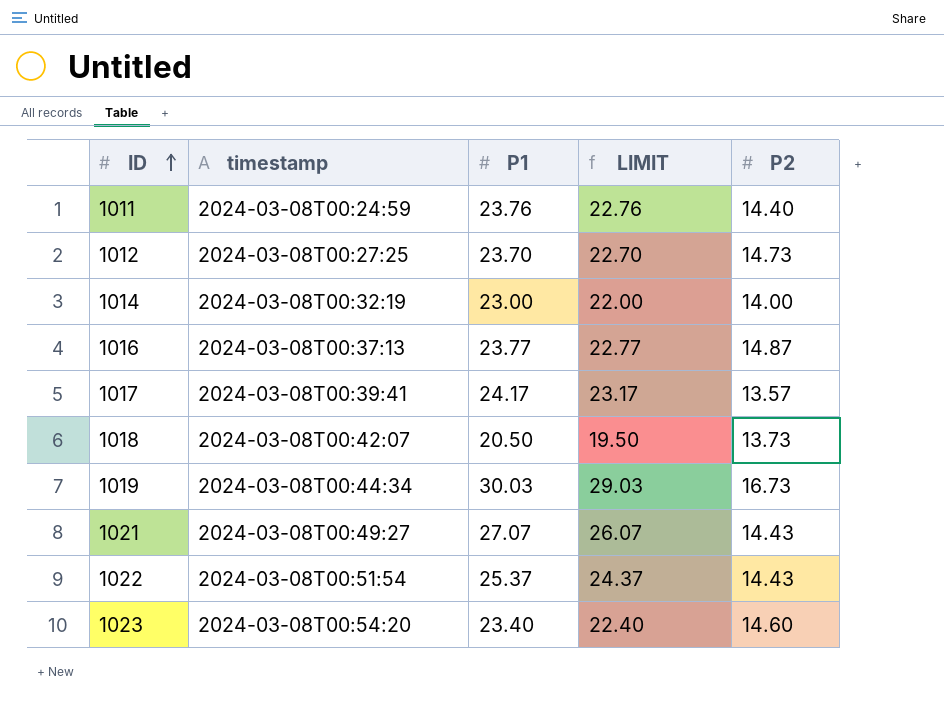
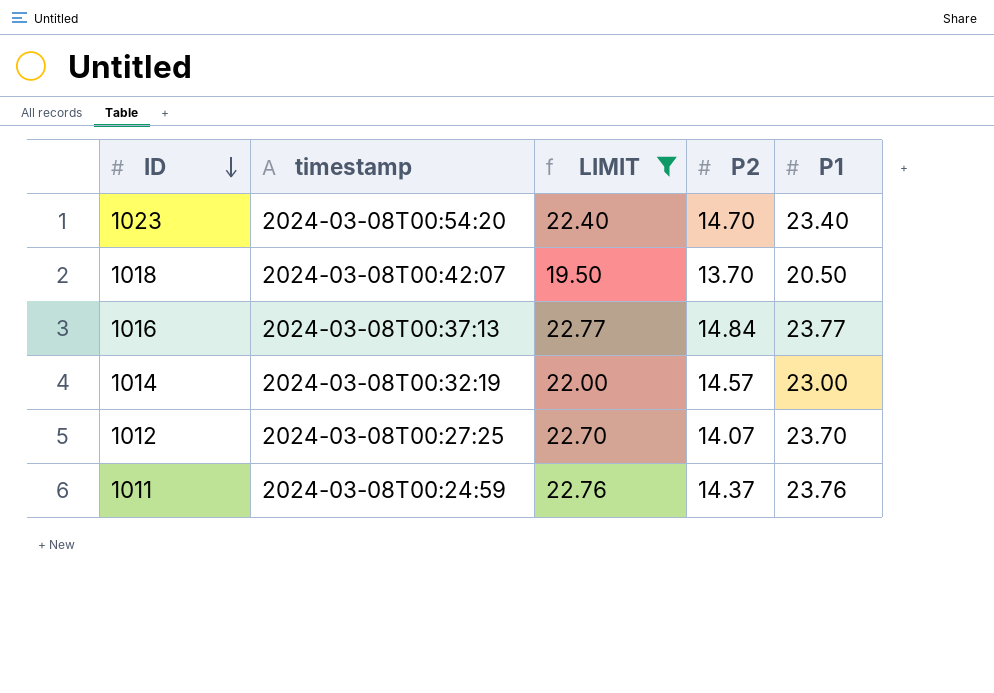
filter: none -> LIMIT <= 22.77
row order: ID ascending -> ID descending
column P1 | position: 3 -> 5
1023 | P2: 14.60 -> 14.70
1018 | P2: 13.73 -> 13.70
1016 | P2: 14.87 -> 14.84
1014 | P2: 14.00 -> 14.57
1012 | P2: 14.73 -> 14.07
1011 | P2: 14.40 -> 14.37

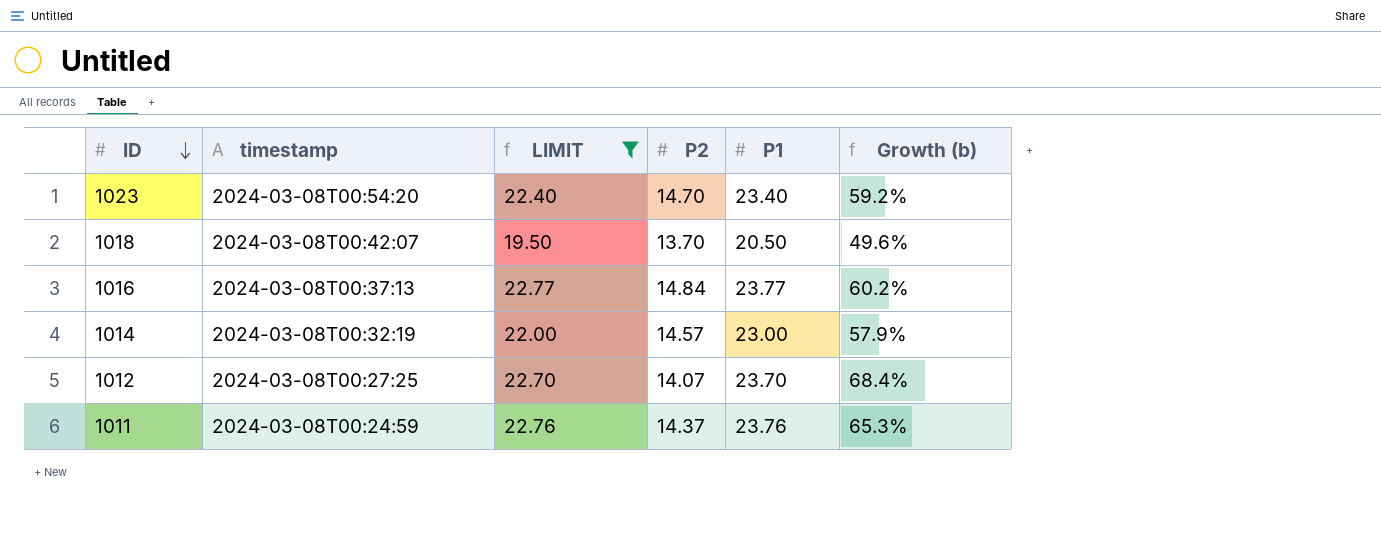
column Growth (b) | formula: none -> ([P1] - [P2]) / [P2]

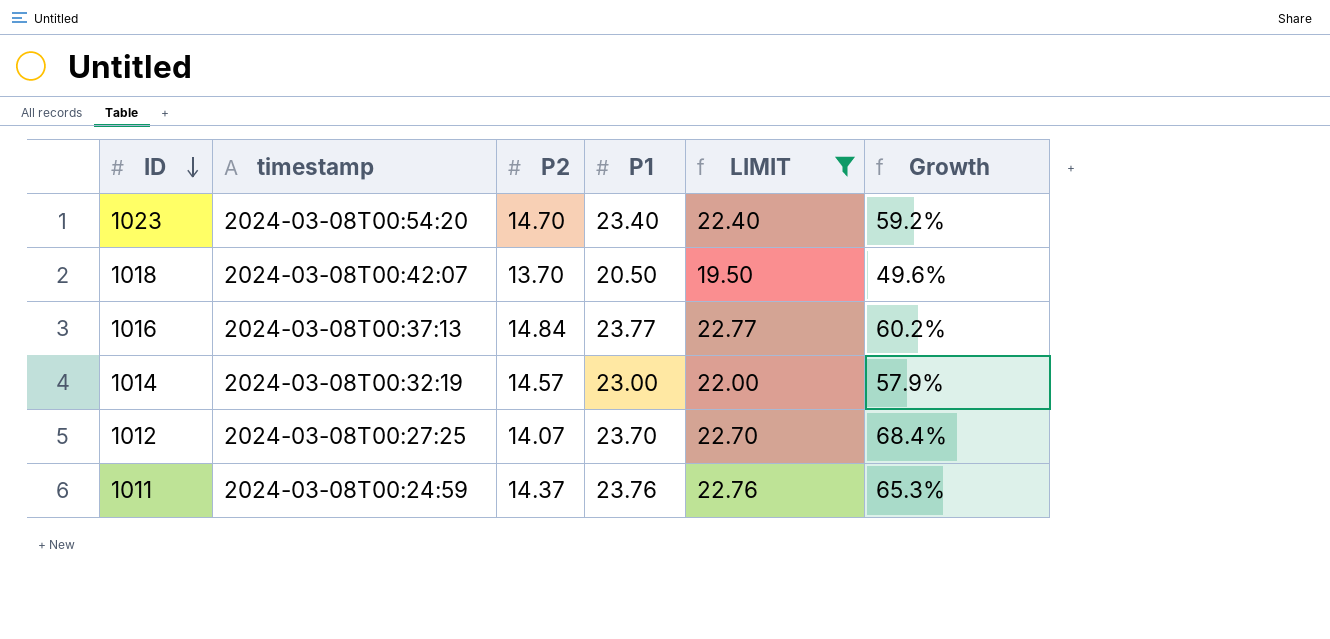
column LIMIT | position: 3 -> 5
column name: Growth (b) -> Growth

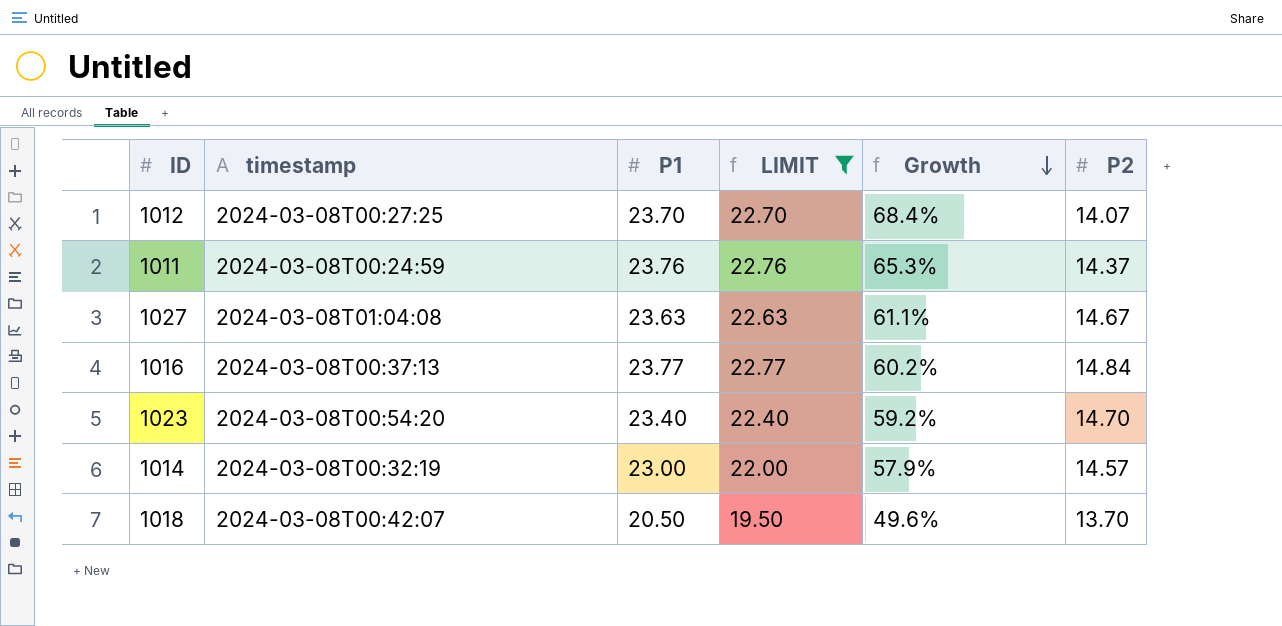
row order: ID descending -> Growth descending
column P2 | position: 3 -> 6
row 1027: none -> 2024-03-08T01:04:08 | 23.63 | 22.63 | 61.1% | 14.67

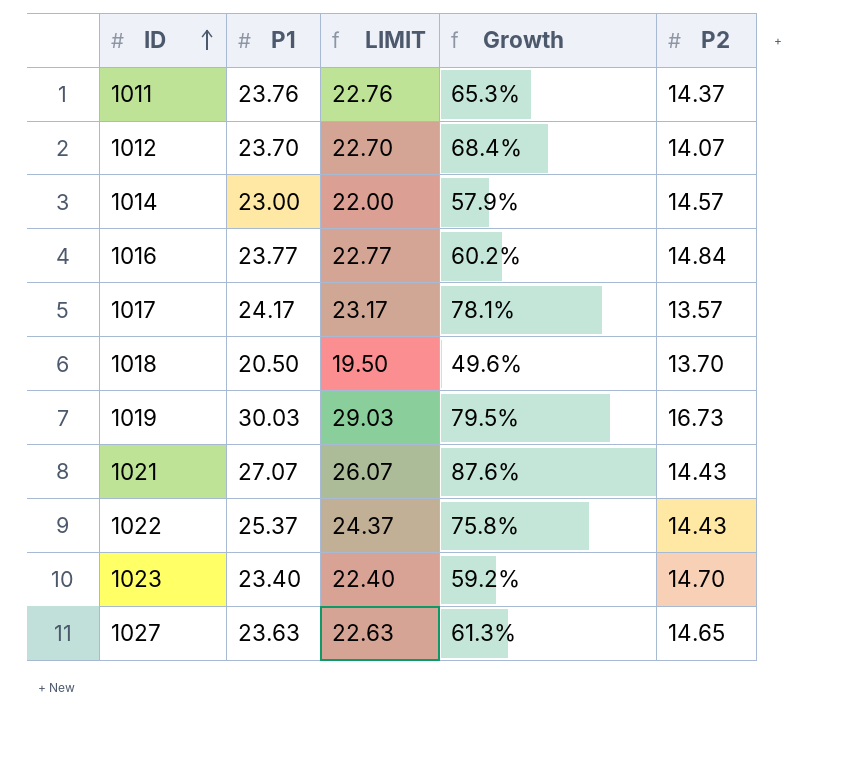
filter: LIMIT <= 22.77 -> none
row order: Growth descending -> ID ascending
column timestamp | position: 2 -> none
1027 | Growth: 61.1% -> 61.3%
1027 | P2: 14.67 -> 14.65

